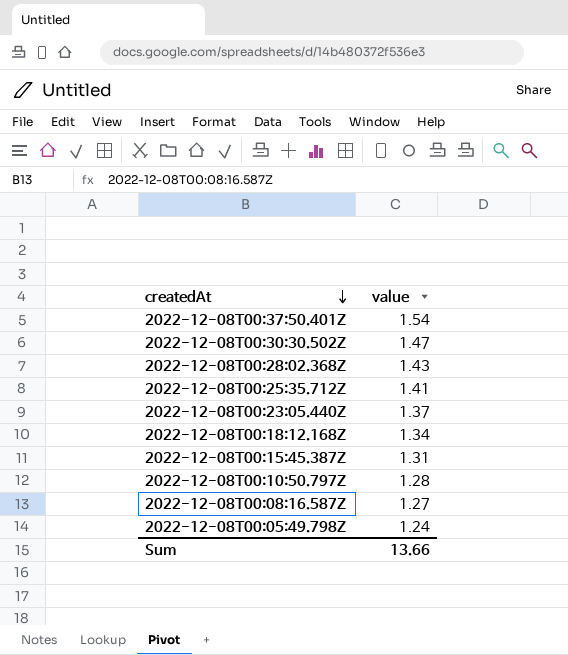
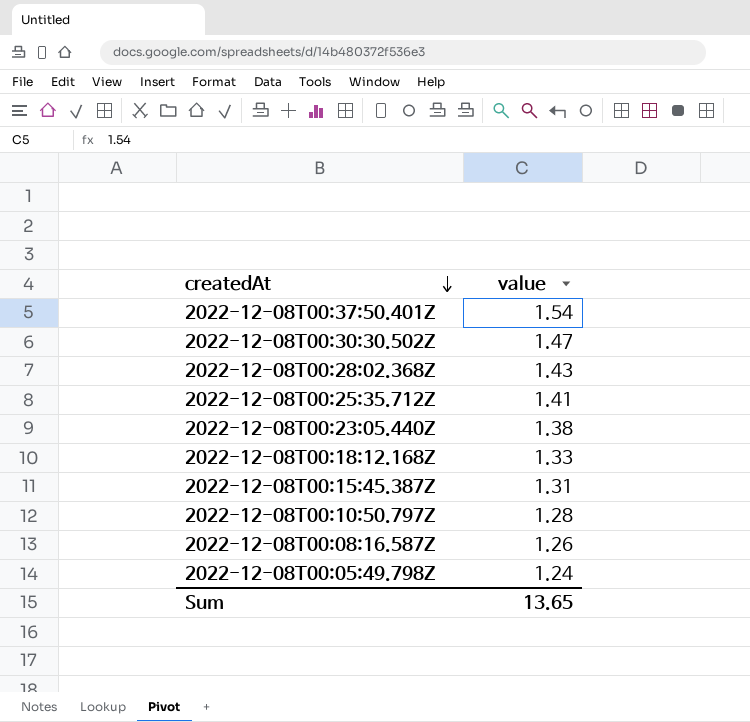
2022-12-08T00:23:05.440Z | value: 1.37 -> 1.38
2022-12-08T00:18:12.168Z | value: 1.34 -> 1.33
2022-12-08T00:08:16.587Z | value: 1.27 -> 1.26
Sum | value: 13.66 -> 13.65

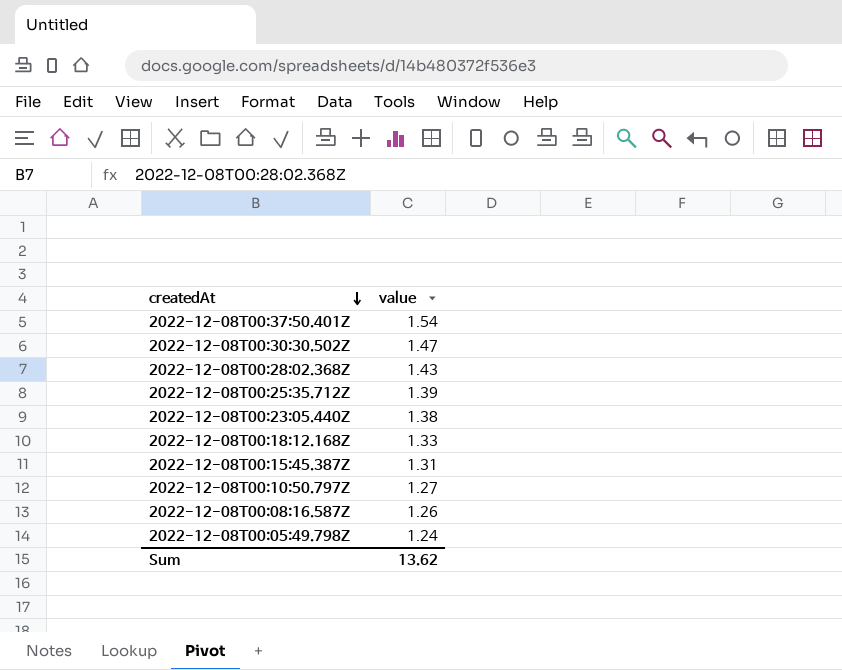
2022-12-08T00:25:35.712Z | value: 1.41 -> 1.39
2022-12-08T00:10:50.797Z | value: 1.28 -> 1.27
Sum | value: 13.65 -> 13.62

